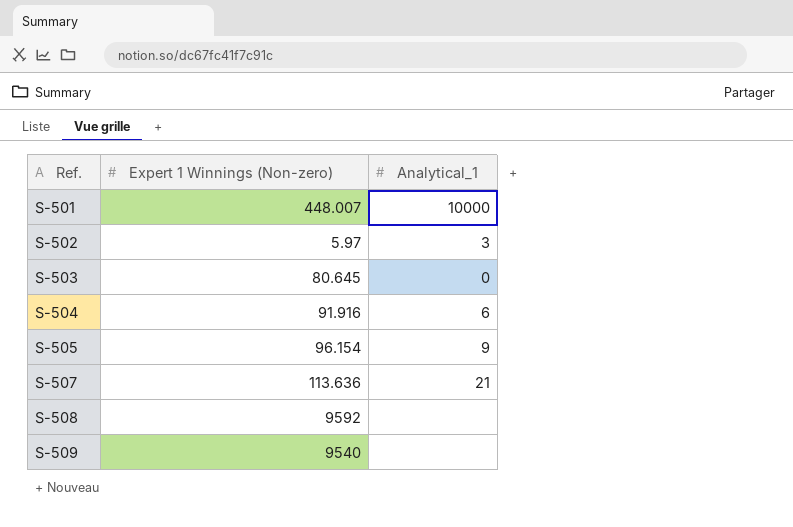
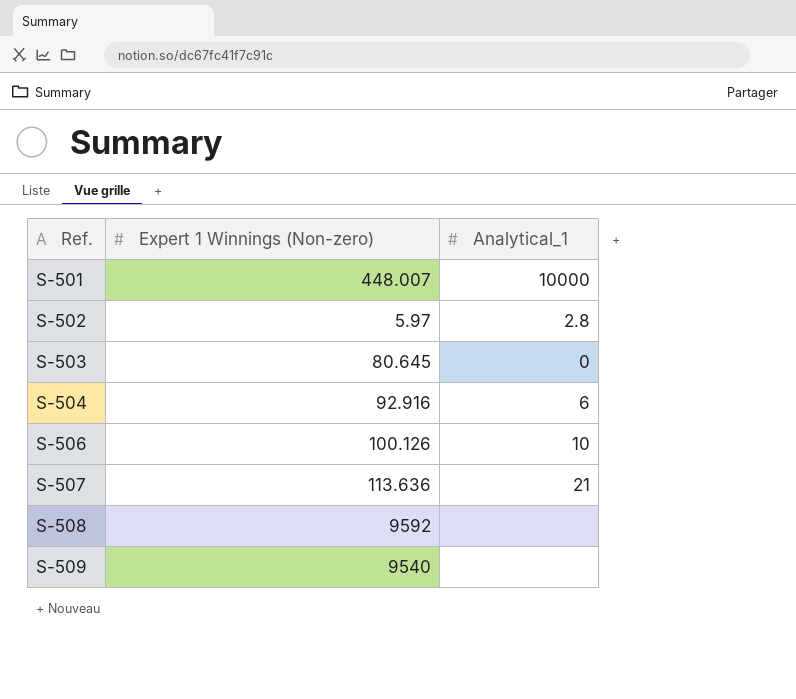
row S-505: 96.154 | 9 -> none
S-502 | Analytical_1: 3 -> 2.8
S-504 | Expert 1 Winnings (Non-zero): 91.916 -> 92.916
row S-506: none -> 100.126 | 10

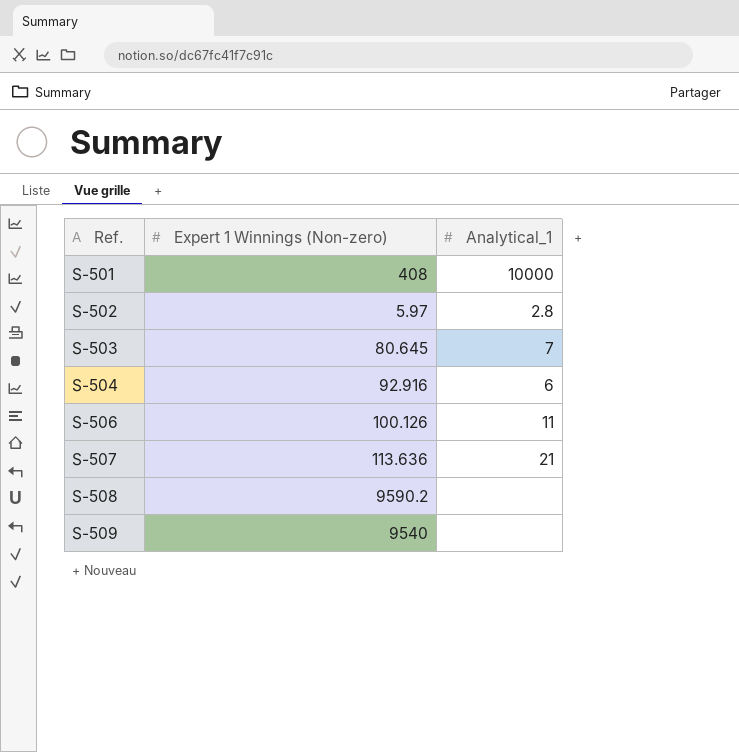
S-501 | Expert 1 Winnings (Non-zero): 448.007 -> 408
S-503 | Analytical_1: 0 -> 7
S-506 | Analytical_1: 10 -> 11
S-508 | Expert 1 Winnings (Non-zero): 9592 -> 9590.2

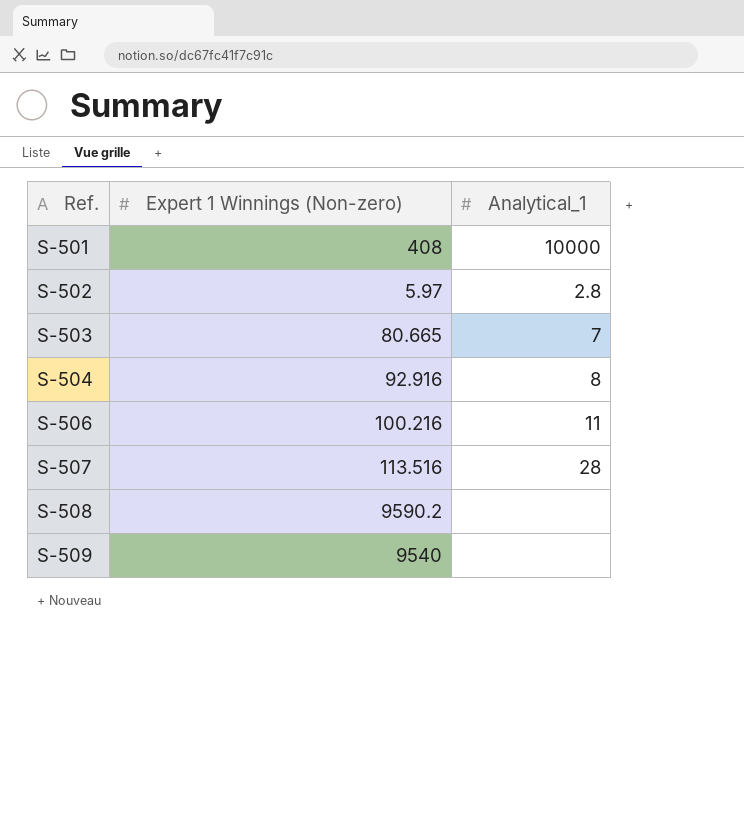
S-503 | Expert 1 Winnings (Non-zero): 80.645 -> 80.665
S-504 | Analytical_1: 6 -> 8
S-506 | Expert 1 Winnings (Non-zero): 100.126 -> 100.216
S-507 | Expert 1 Winnings (Non-zero): 113.636 -> 113.516
S-507 | Analytical_1: 21 -> 28

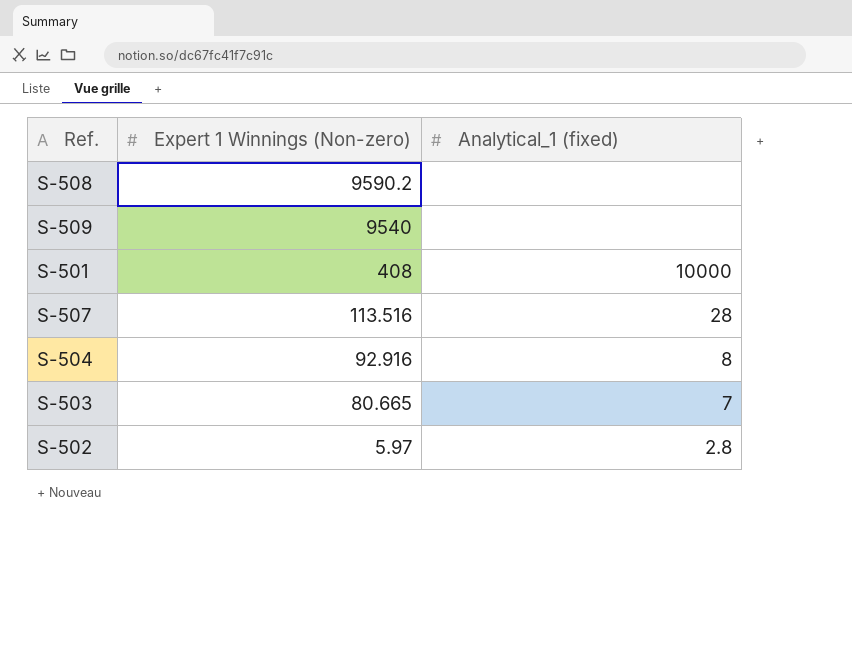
row order: Ref. ascending -> Expert 1 Winnings (Non-zero) descending
column name: Analytical_1 -> Analytical_1 (fixed)
row S-506: 100.216 | 11 -> none

